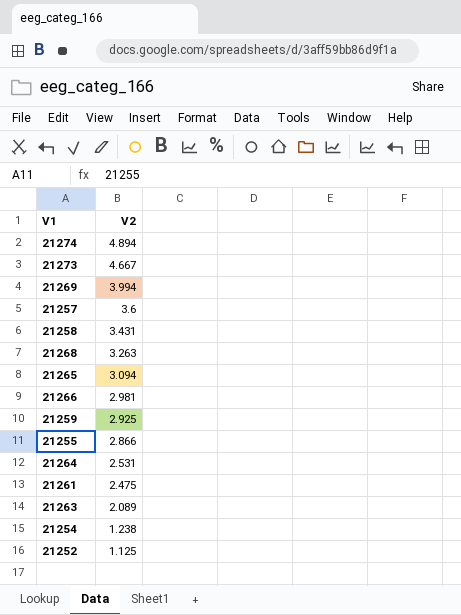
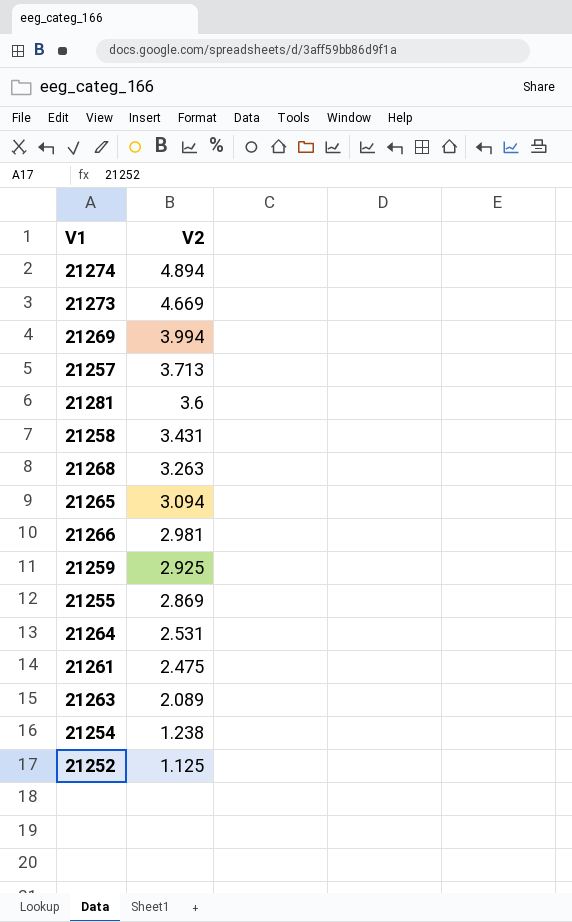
21273 | V2: 4.667 -> 4.669
21257 | V2: 3.6 -> 3.713
row 21281: none -> 3.6
21255 | V2: 2.866 -> 2.869

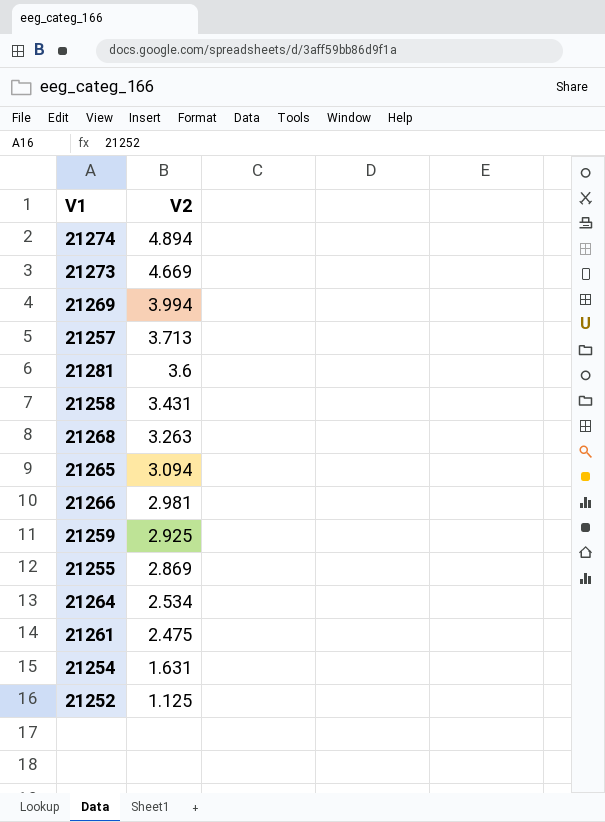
row 21263: 2.089 -> none
21264 | V2: 2.531 -> 2.534
21254 | V2: 1.238 -> 1.631

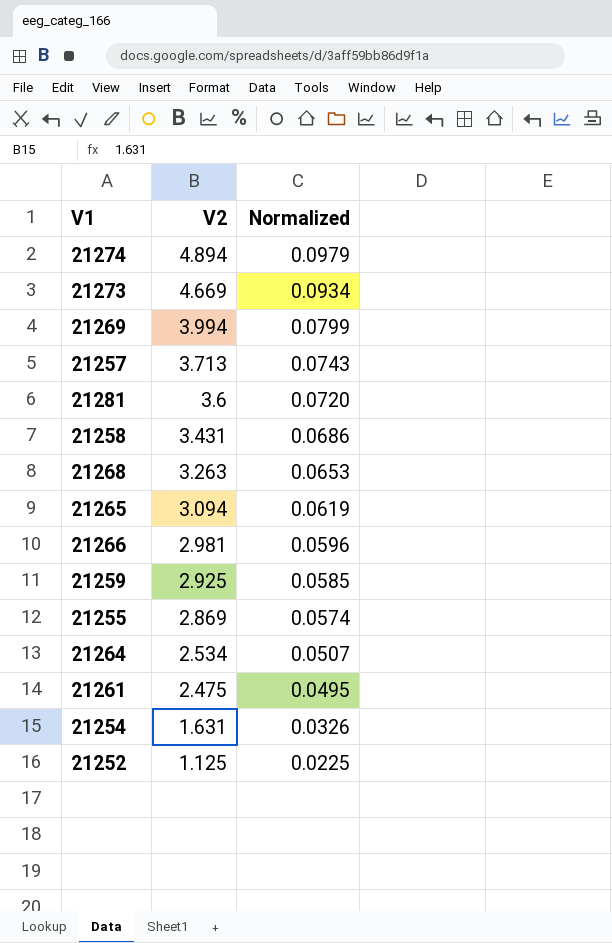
column Normalized | formula: none -> [V2] * 0.02

